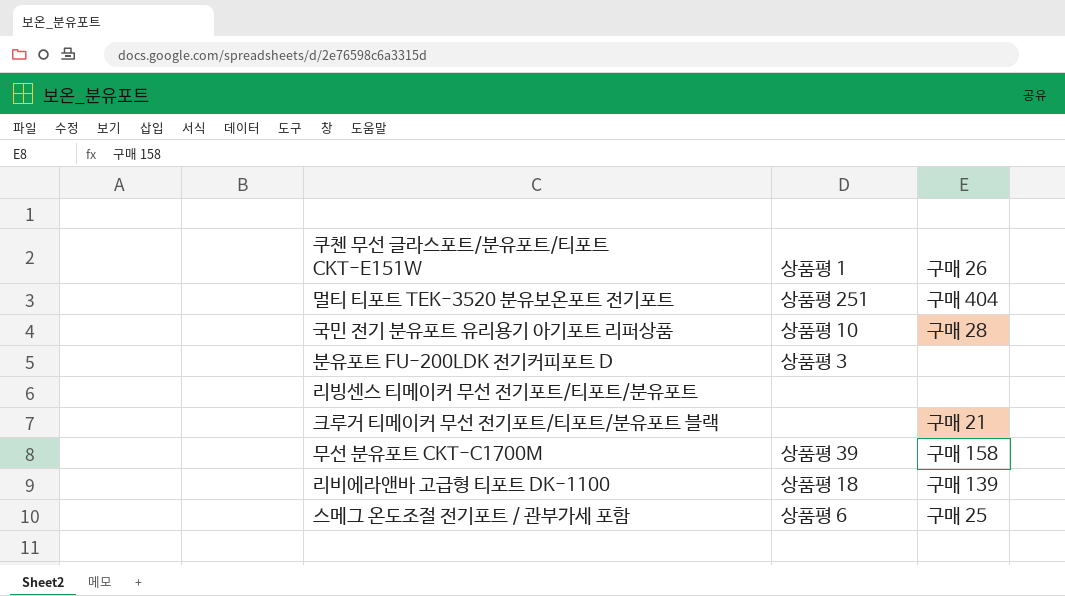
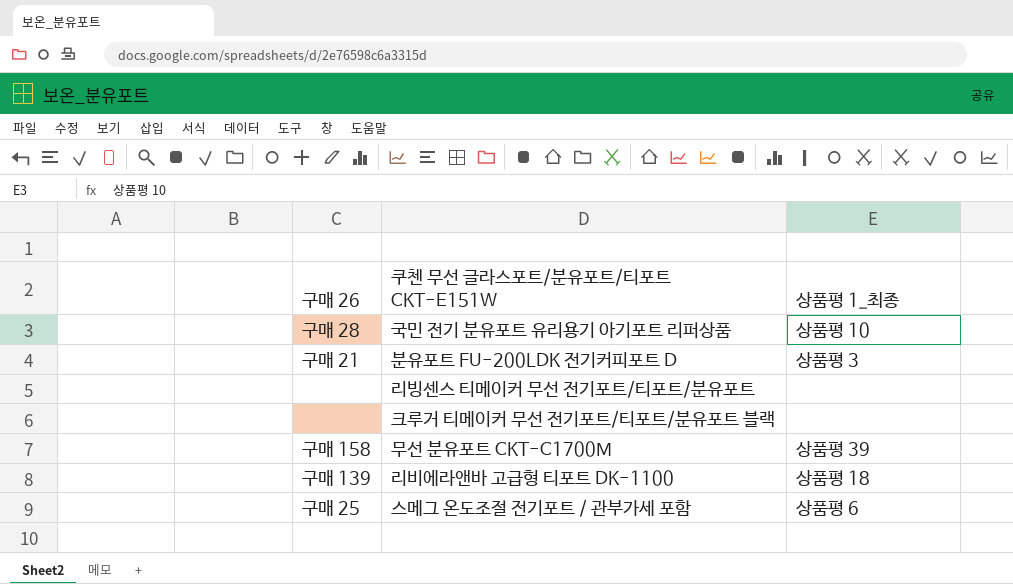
column 구매 26 | position: 3 -> 1
column name: 상품평 1 -> 상품평 1_최종
row 멀티 티포트 TEK-3520 분유보온포트 전기포트: 상품평 251 | 구매 404 -> none
분유포트 FU-200LDK 전기커피포트 D | 구매 26: none -> 구매 21
크루거 티메이커 무선 전기포트/티포트/분유포트 블랙 | 구매 26: 구매 21 -> none

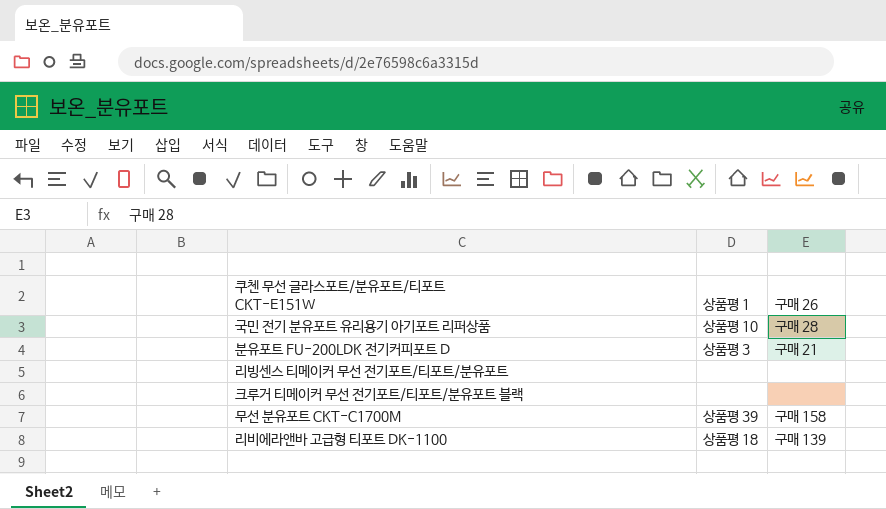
column name: 상품평 1_최종 -> 상품평 1
column 구매 26 | position: 1 -> 3
row 스메그 온도조절 전기포트 / 관부가세 포함: 구매 25 | 상품평 6 -> none

